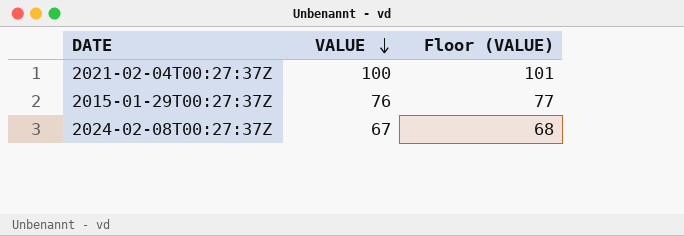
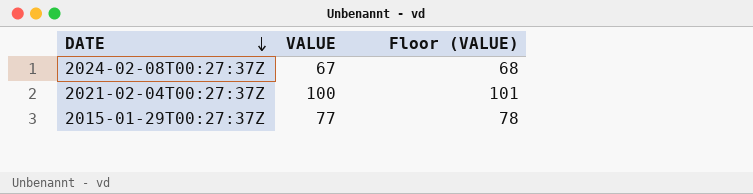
row order: VALUE descending -> DATE descending
2015-01-29T00:27:37Z | VALUE: 76 -> 77
2015-01-29T00:27:37Z | Floor (VALUE): 77 -> 78

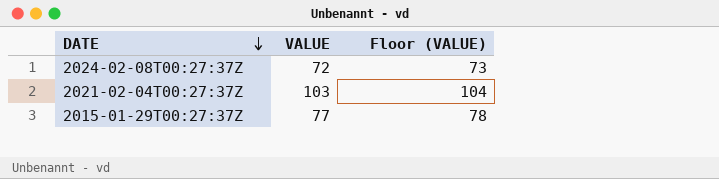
2024-02-08T00:27:37Z | VALUE: 67 -> 72
2024-02-08T00:27:37Z | Floor (VALUE): 68 -> 73
2021-02-04T00:27:37Z | VALUE: 100 -> 103
2021-02-04T00:27:37Z | Floor (VALUE): 101 -> 104

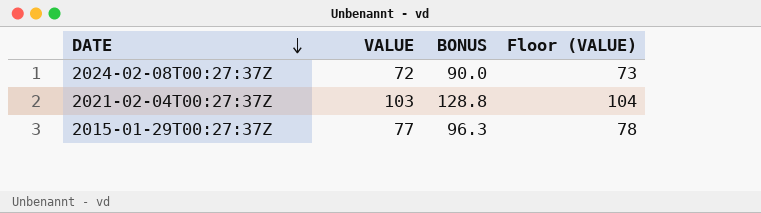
column BONUS | formula: none -> [VALUE] * 1.25

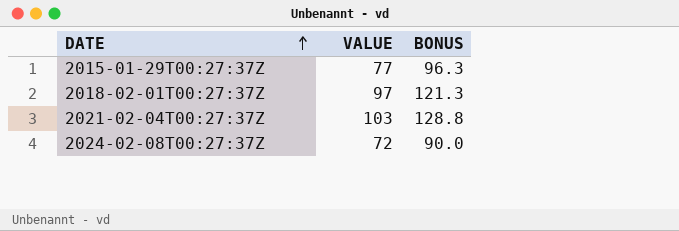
row order: DATE descending -> DATE ascending
column Floor (VALUE) | formula: [VALUE] + 1 -> none
row 2018-02-01T00:27:37Z: none -> 97 | 121.3

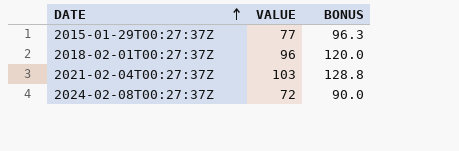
2018-02-01T00:27:37Z | VALUE: 97 -> 96
2018-02-01T00:27:37Z | BONUS: 121.3 -> 120.0

